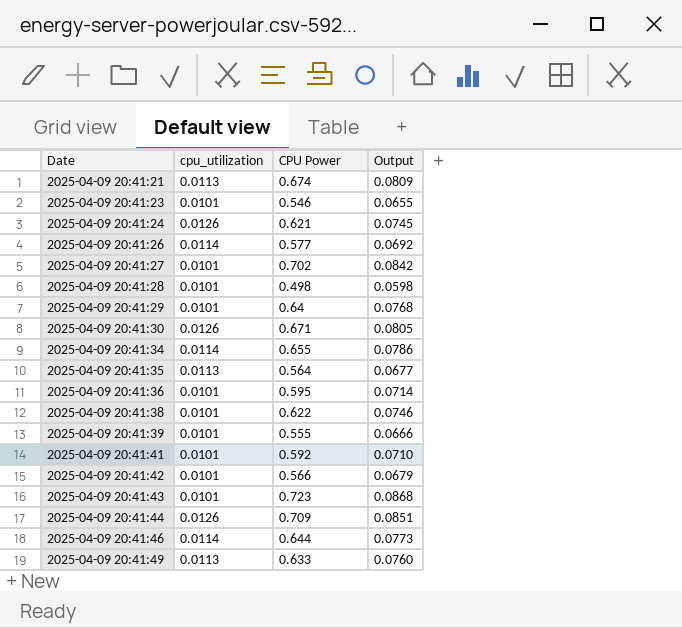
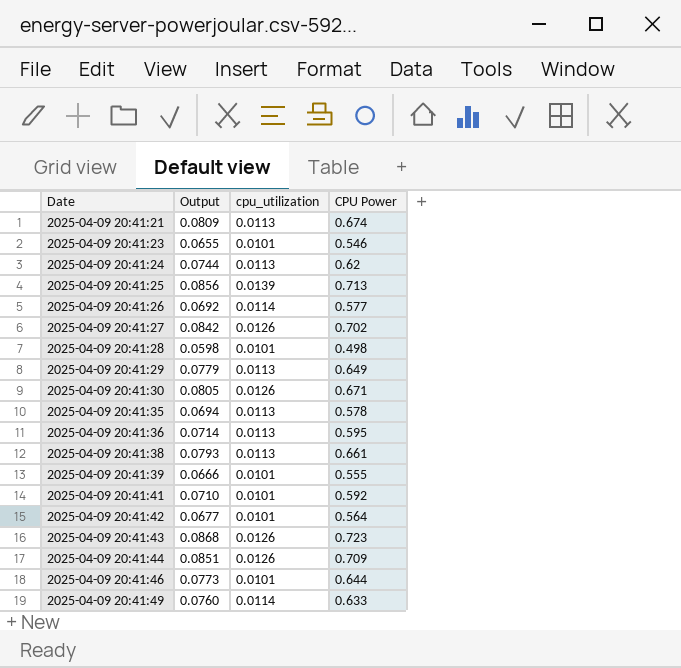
column Output | position: 4 -> 2
row 2025-04-09 20:41:34: 0.0114 | 0.655 | 0.0786 -> none
2025-04-09 20:41:24 | Output: 0.0745 -> 0.0744
2025-04-09 20:41:24 | cpu_utilization: 0.0126 -> 0.0113
2025-04-09 20:41:24 | CPU Power: 0.621 -> 0.62
row 2025-04-09 20:41:25: none -> 0.0856 | 0.0139 | 0.713
2025-04-09 20:41:27 | cpu_utilization: 0.0101 -> 0.0126
2025-04-09 20:41:29 | Output: 0.0768 -> 0.0779
2025-04-09 20:41:29 | cpu_utilization: 0.0101 -> 0.0113
2025-04-09 20:41:29 | CPU Power: 0.64 -> 0.649
2025-04-09 20:41:35 | Output: 0.0677 -> 0.0694
2025-04-09 20:41:35 | CPU Power: 0.564 -> 0.578
2025-04-09 20:41:36 | cpu_utilization: 0.0101 -> 0.0113
2025-04-09 20:41:38 | Output: 0.0746 -> 0.0793
2025-04-09 20:41:38 | cpu_utilization: 0.0101 -> 0.0113
2025-04-09 20:41:38 | CPU Power: 0.622 -> 0.661
2025-04-09 20:41:42 | Output: 0.0679 -> 0.0677
2025-04-09 20:41:42 | CPU Power: 0.566 -> 0.564
2025-04-09 20:41:43 | cpu_utilization: 0.0101 -> 0.0126
2025-04-09 20:41:46 | cpu_utilization: 0.0114 -> 0.0101
2025-04-09 20:41:49 | cpu_utilization: 0.0113 -> 0.0114

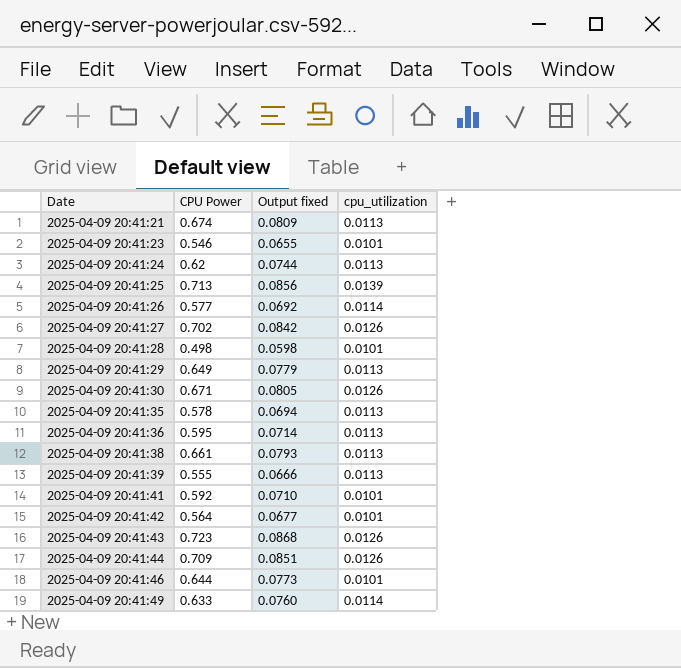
column CPU Power | position: 4 -> 2
column name: Output -> Output fixed
2025-04-09 20:41:39 | cpu_utilization: 0.0101 -> 0.0113

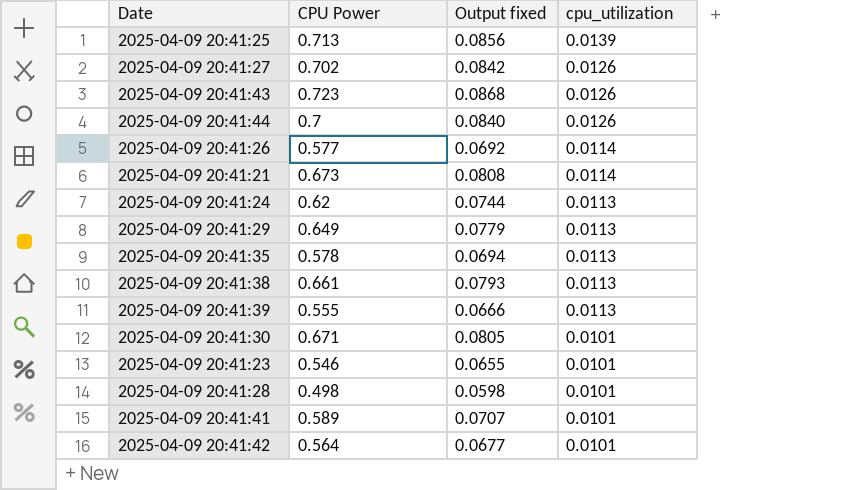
row order: Date ascending -> cpu_utilization descending
row 2025-04-09 20:41:36: 0.595 | 0.0714 | 0.0113 -> none
row 2025-04-09 20:41:46: 0.644 | 0.0773 | 0.0101 -> none
row 2025-04-09 20:41:49: 0.633 | 0.0760 | 0.0114 -> none
2025-04-09 20:41:44 | CPU Power: 0.709 -> 0.7
2025-04-09 20:41:44 | Output fixed: 0.0851 -> 0.0840
2025-04-09 20:41:21 | CPU Power: 0.674 -> 0.673
2025-04-09 20:41:21 | Output fixed: 0.0809 -> 0.0808
2025-04-09 20:41:21 | cpu_utilization: 0.0113 -> 0.0114
2025-04-09 20:41:30 | cpu_utilization: 0.0126 -> 0.0101
2025-04-09 20:41:41 | CPU Power: 0.592 -> 0.589
2025-04-09 20:41:41 | Output fixed: 0.0710 -> 0.0707

